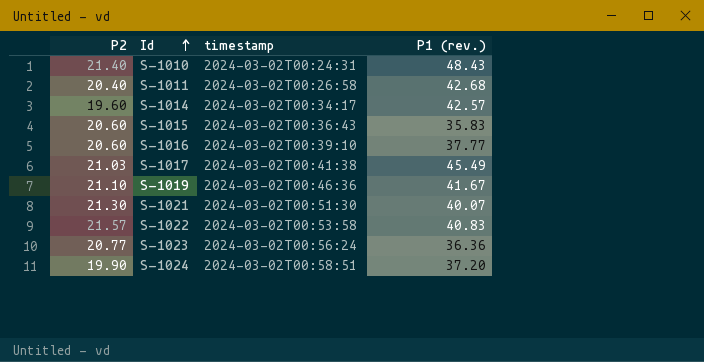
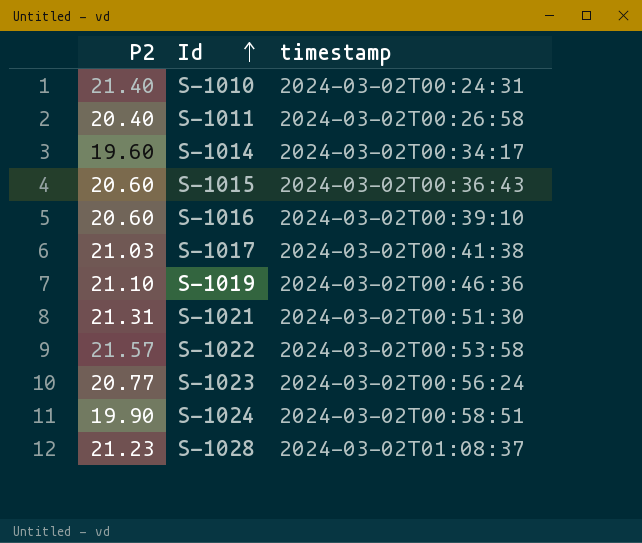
column P1 (rev.) | position: 4 -> none
S-1021 | P2: 21.30 -> 21.31
row S-1028: none -> 21.23 | 2024-03-02T01:08:37

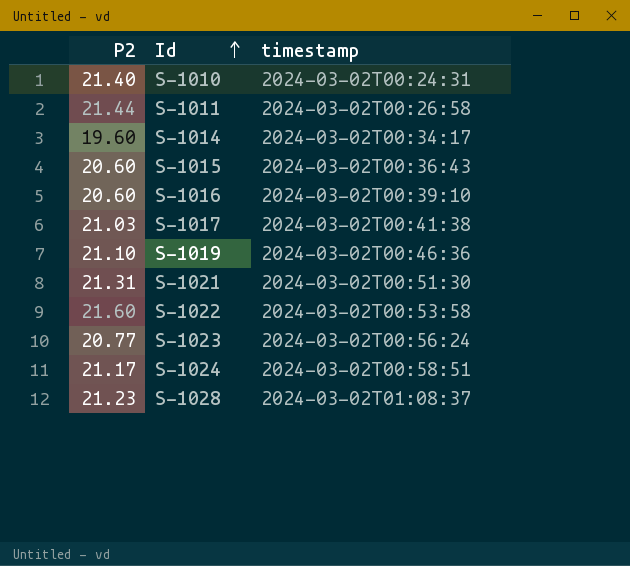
S-1011 | P2: 20.40 -> 21.44
S-1022 | P2: 21.57 -> 21.60
S-1024 | P2: 19.90 -> 21.17

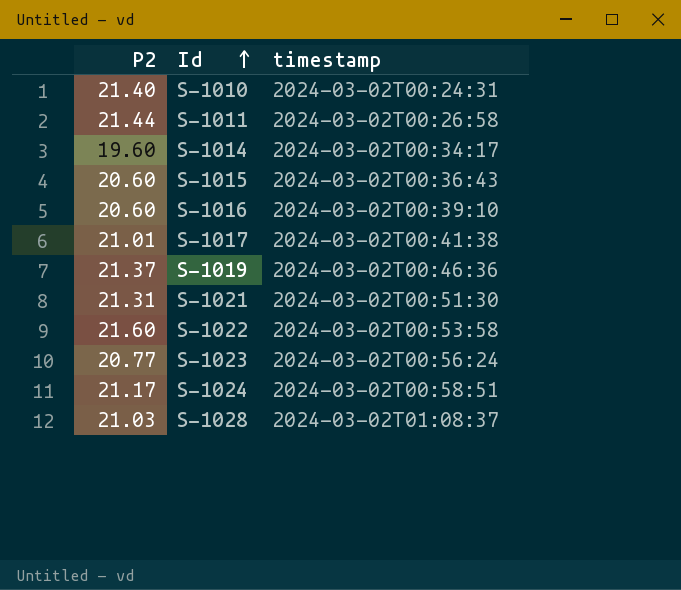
S-1017 | P2: 21.03 -> 21.01
S-1019 | P2: 21.10 -> 21.37
S-1028 | P2: 21.23 -> 21.03

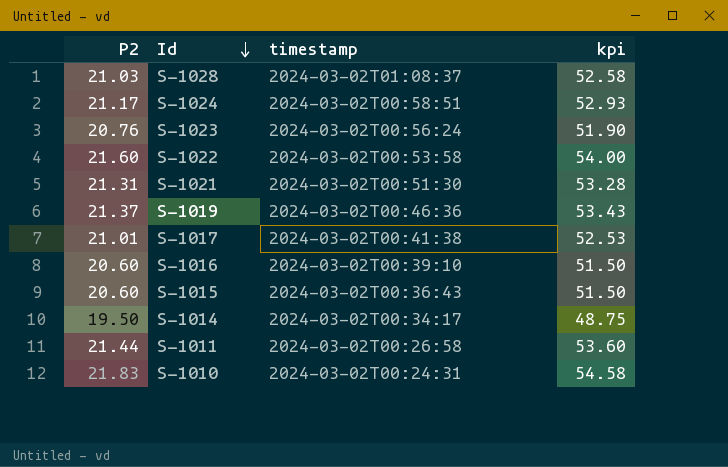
row order: Id ascending -> Id descending
column kpi | formula: none -> [P2] * 2.5
S-1023 | P2: 20.77 -> 20.76
S-1014 | P2: 19.60 -> 19.50
S-1010 | P2: 21.40 -> 21.83

